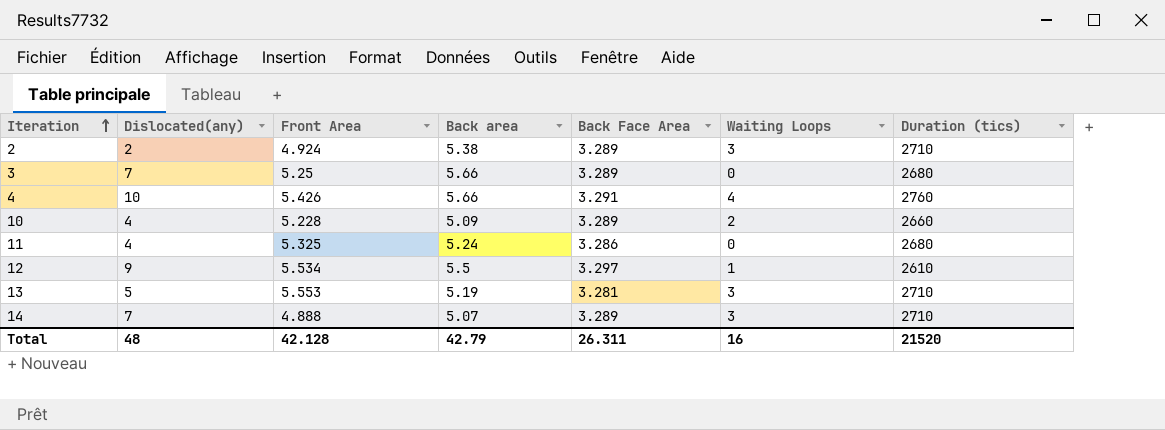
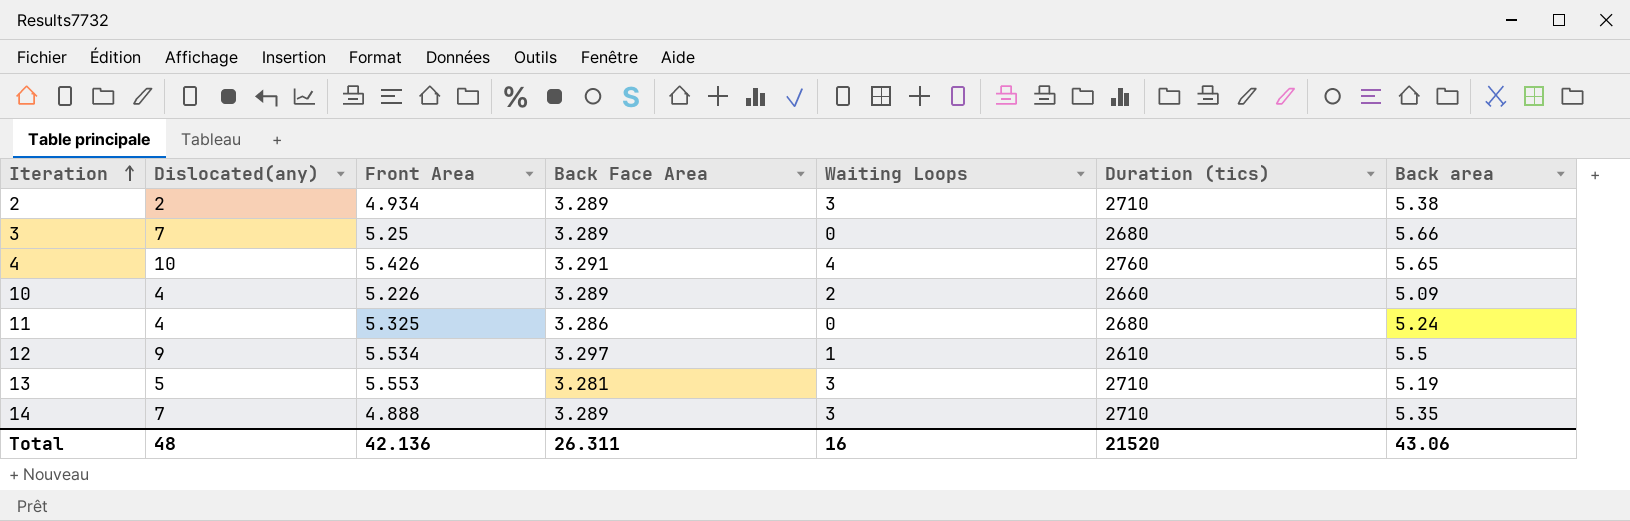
column Back area | position: 4 -> 7
2 | Front Area: 4.924 -> 4.934
4 | Back area: 5.66 -> 5.65
10 | Front Area: 5.228 -> 5.226
14 | Back area: 5.07 -> 5.35
Total | Front Area: 42.128 -> 42.136
Total | Back area: 42.79 -> 43.06

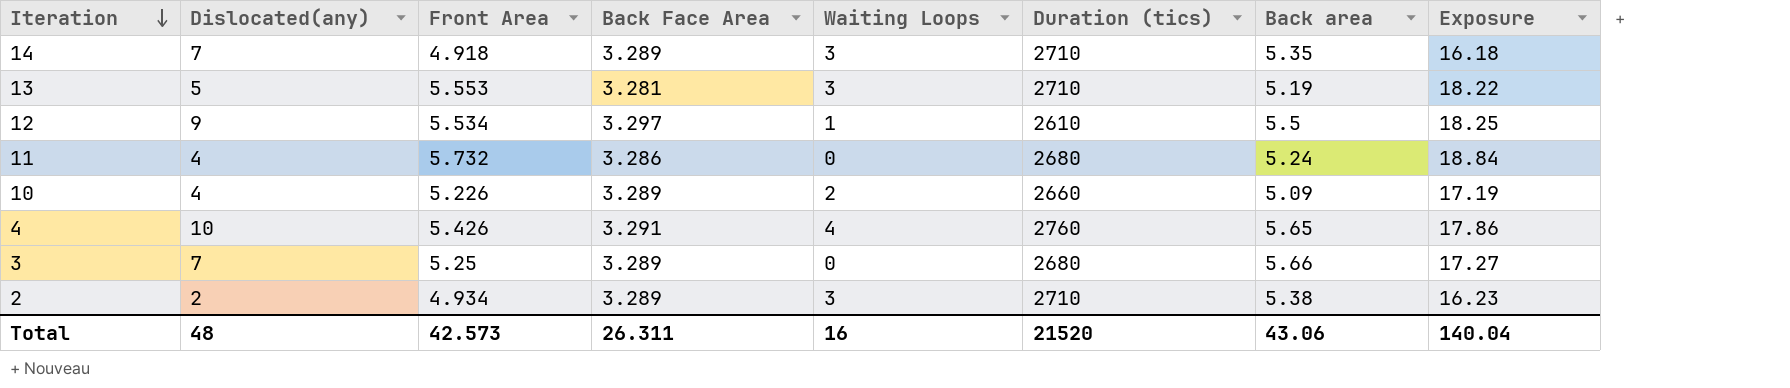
row order: Iteration ascending -> Iteration descending
column Exposure | formula: none -> [Front Area] * [Back Face Area]
14 | Front Area: 4.888 -> 4.918
11 | Front Area: 5.325 -> 5.732
Total | Front Area: 42.136 -> 42.573

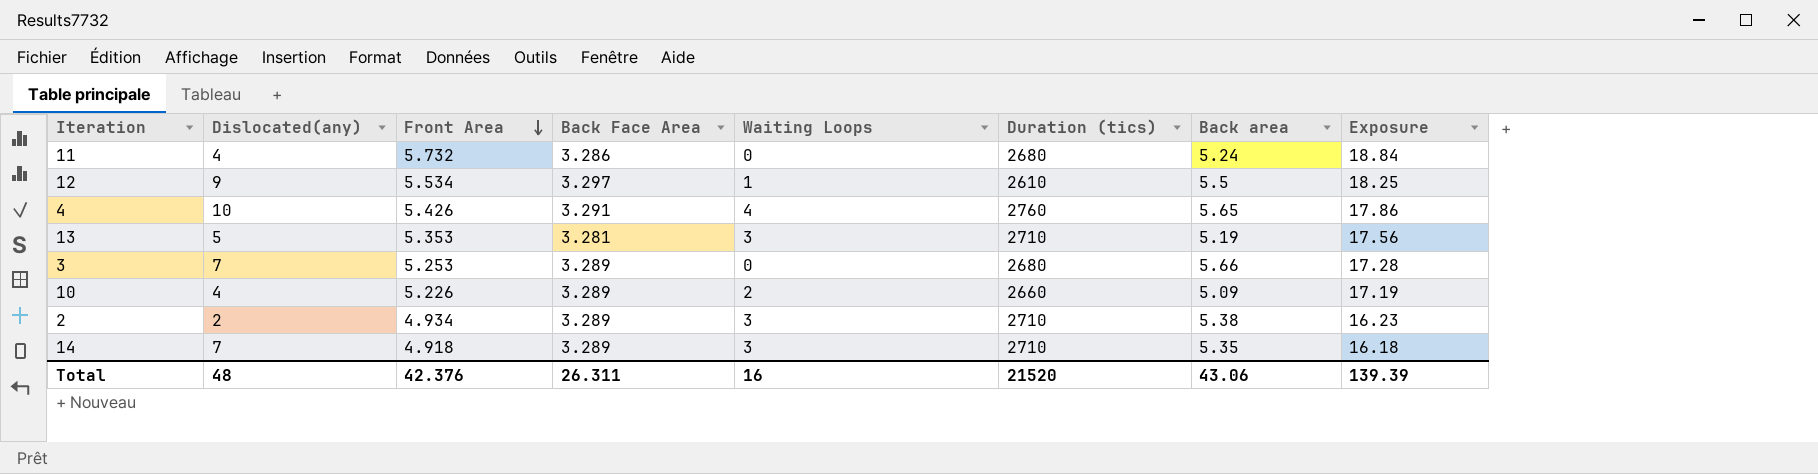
row order: Iteration descending -> Front Area descending
13 | Front Area: 5.553 -> 5.353
13 | Exposure: 18.22 -> 17.56
3 | Front Area: 5.25 -> 5.253
3 | Exposure: 17.27 -> 17.28
Total | Front Area: 42.573 -> 42.376
Total | Exposure: 140.04 -> 139.39

